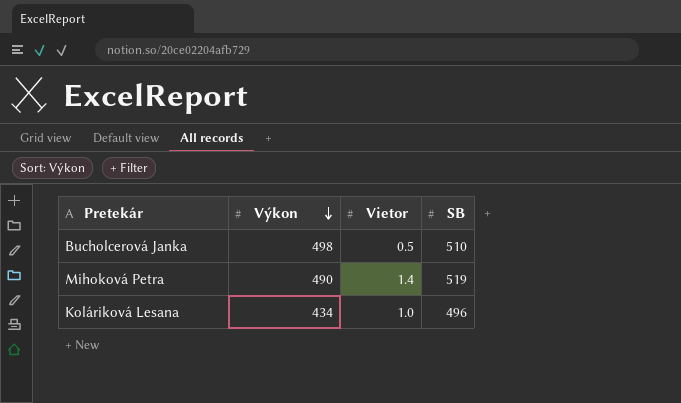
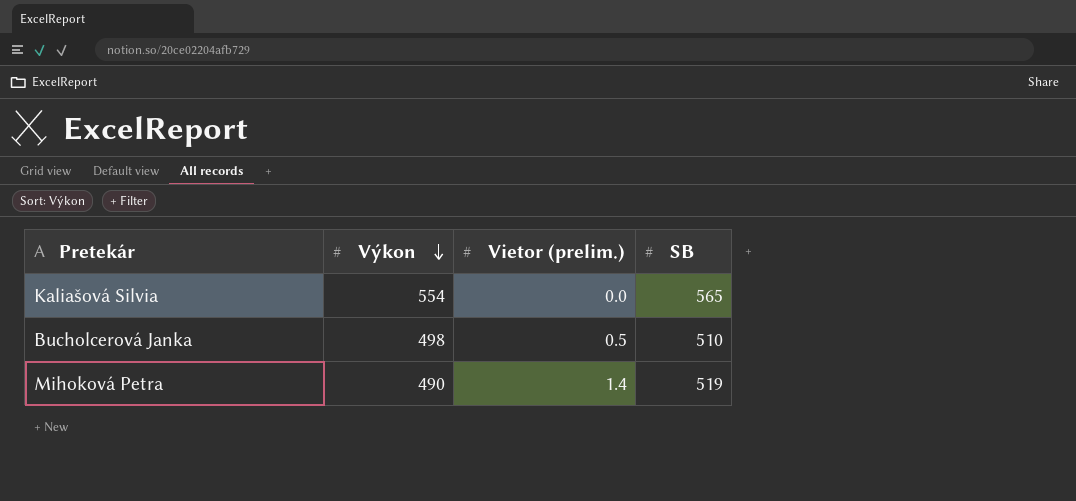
column name: Vietor -> Vietor (prelim.)
row Koláriková Lesana: 434 | 1.0 | 496 -> none
row Kaliašová Silvia: none -> 554 | 0.0 | 565

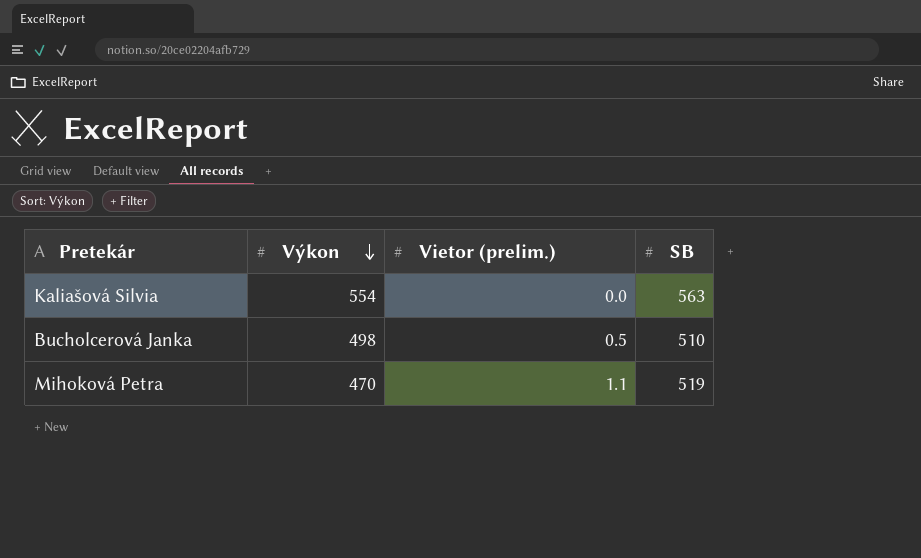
Kaliašová Silvia | SB: 565 -> 563
Mihoková Petra | Výkon: 490 -> 470
Mihoková Petra | Vietor (prelim.): 1.4 -> 1.1

